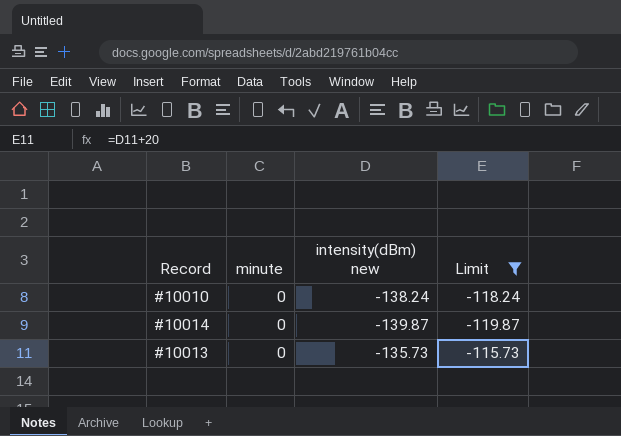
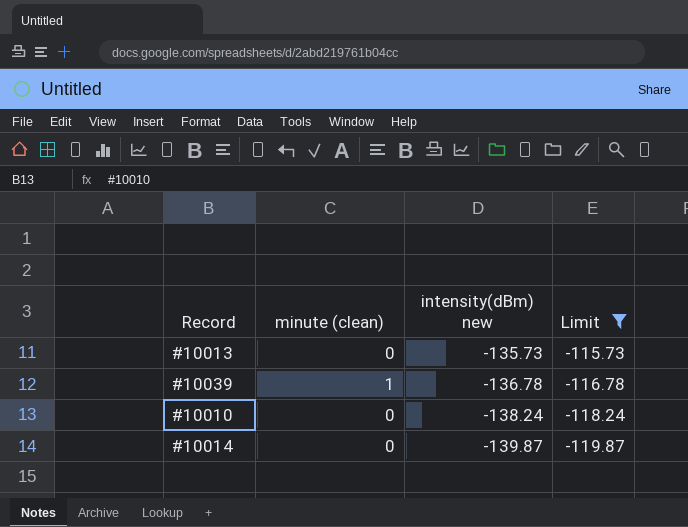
row order: none -> intensity(dBm) new descending
column name: minute -> minute (clean)
row #10039: none -> 1 | -136.78 | -116.78

